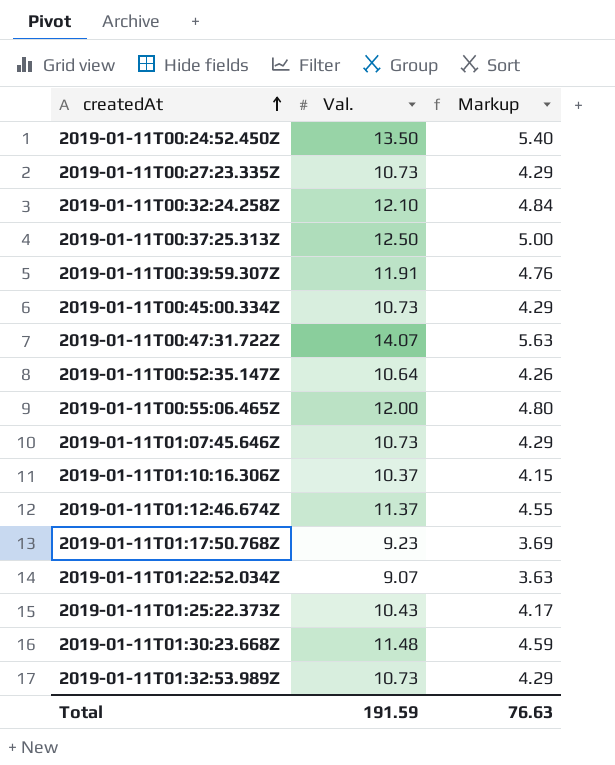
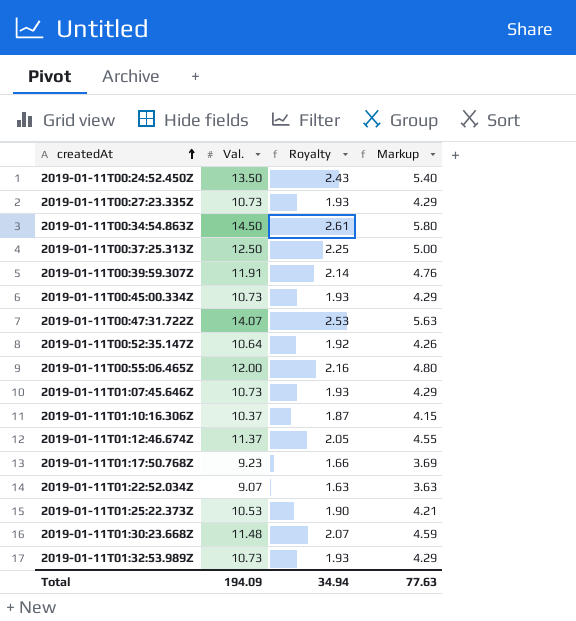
column Royalty | formula: none -> [Val.] * 0.18
row 2019-01-11T00:32:24.258Z: 12.10 | 4.84 -> none
row 2019-01-11T00:34:54.863Z: none -> 14.50 | 2.61 | 5.80
2019-01-11T01:25:22.373Z | Val.: 10.43 -> 10.53
2019-01-11T01:25:22.373Z | Markup: 4.17 -> 4.21
Total | Val.: 191.59 -> 194.09
Total | Markup: 76.63 -> 77.63

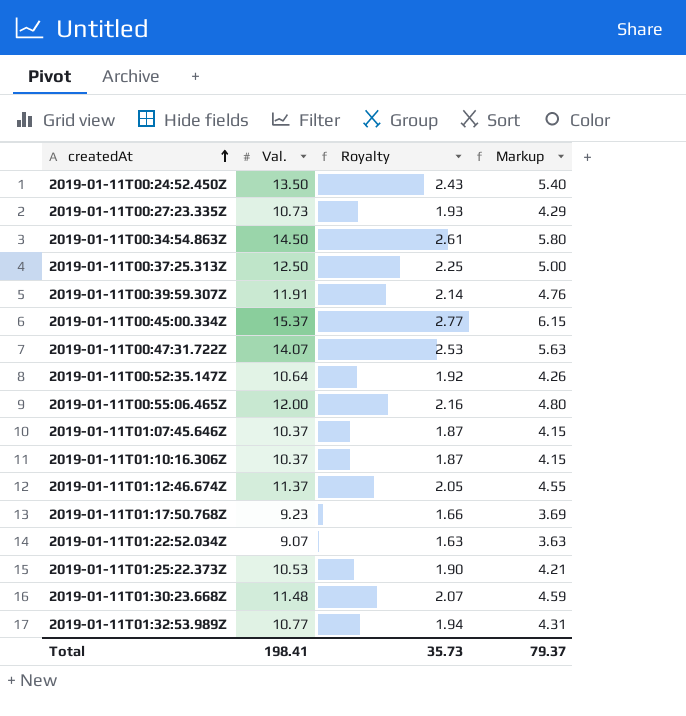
2019-01-11T00:45:00.334Z | Val.: 10.73 -> 15.37
2019-01-11T00:45:00.334Z | Royalty: 1.93 -> 2.77
2019-01-11T00:45:00.334Z | Markup: 4.29 -> 6.15
2019-01-11T01:07:45.646Z | Val.: 10.73 -> 10.37
2019-01-11T01:07:45.646Z | Royalty: 1.93 -> 1.87
2019-01-11T01:07:45.646Z | Markup: 4.29 -> 4.15
2019-01-11T01:32:53.989Z | Val.: 10.73 -> 10.77
2019-01-11T01:32:53.989Z | Royalty: 1.93 -> 1.94
2019-01-11T01:32:53.989Z | Markup: 4.29 -> 4.31
Total | Val.: 194.09 -> 198.41
Total | Royalty: 34.94 -> 35.73
Total | Markup: 77.63 -> 79.37

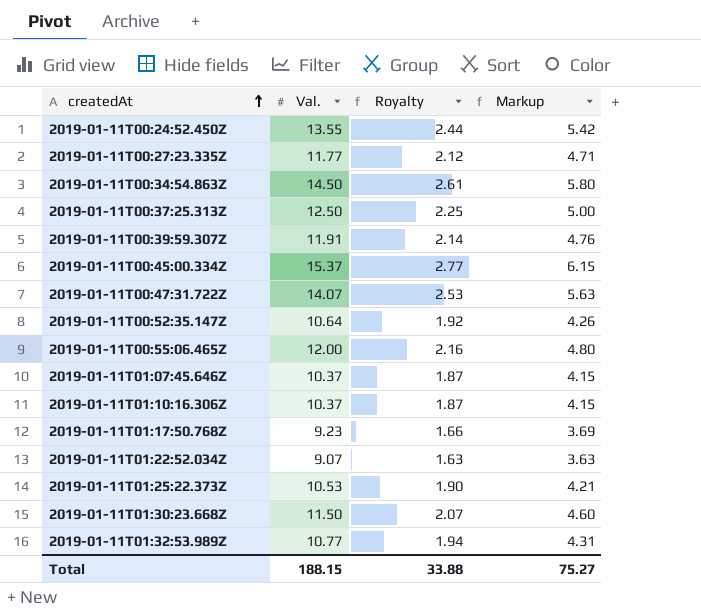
row 2019-01-11T01:12:46.674Z: 11.37 | 2.05 | 4.55 -> none
2019-01-11T00:24:52.450Z | Val.: 13.50 -> 13.55
2019-01-11T00:24:52.450Z | Royalty: 2.43 -> 2.44
2019-01-11T00:24:52.450Z | Markup: 5.40 -> 5.42
2019-01-11T00:27:23.335Z | Val.: 10.73 -> 11.77
2019-01-11T00:27:23.335Z | Royalty: 1.93 -> 2.12
2019-01-11T00:27:23.335Z | Markup: 4.29 -> 4.71
2019-01-11T01:30:23.668Z | Val.: 11.48 -> 11.50
2019-01-11T01:30:23.668Z | Markup: 4.59 -> 4.60
Total | Val.: 198.41 -> 188.15
Total | Royalty: 35.73 -> 33.88
Total | Markup: 79.37 -> 75.27

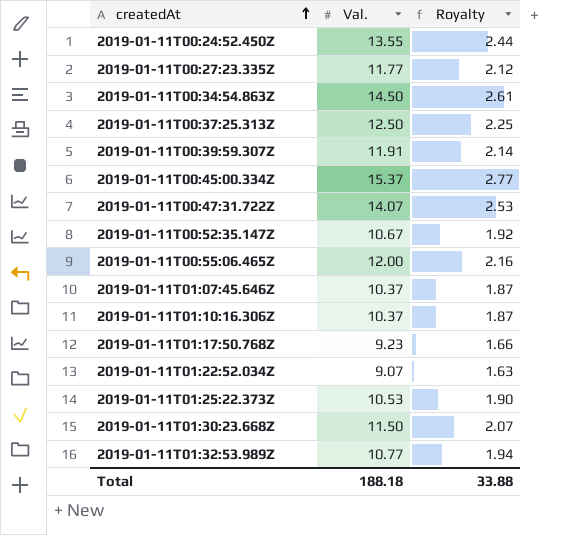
column Markup | formula: [Val.] * 0.4 -> none
2019-01-11T00:52:35.147Z | Val.: 10.64 -> 10.67
Total | Val.: 188.15 -> 188.18

